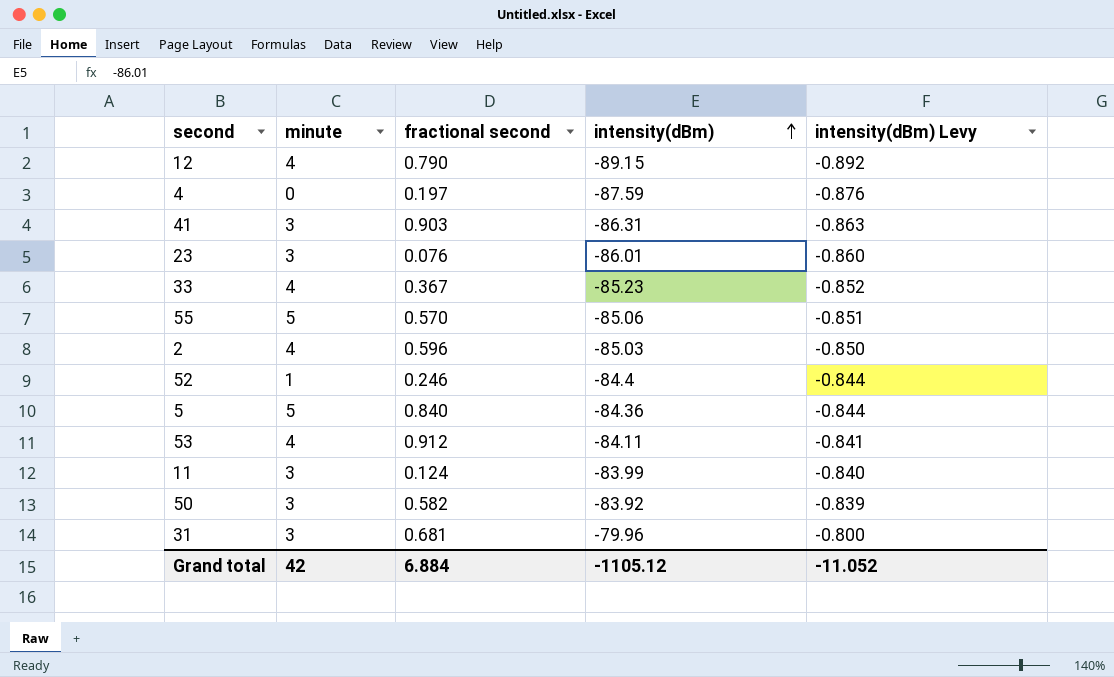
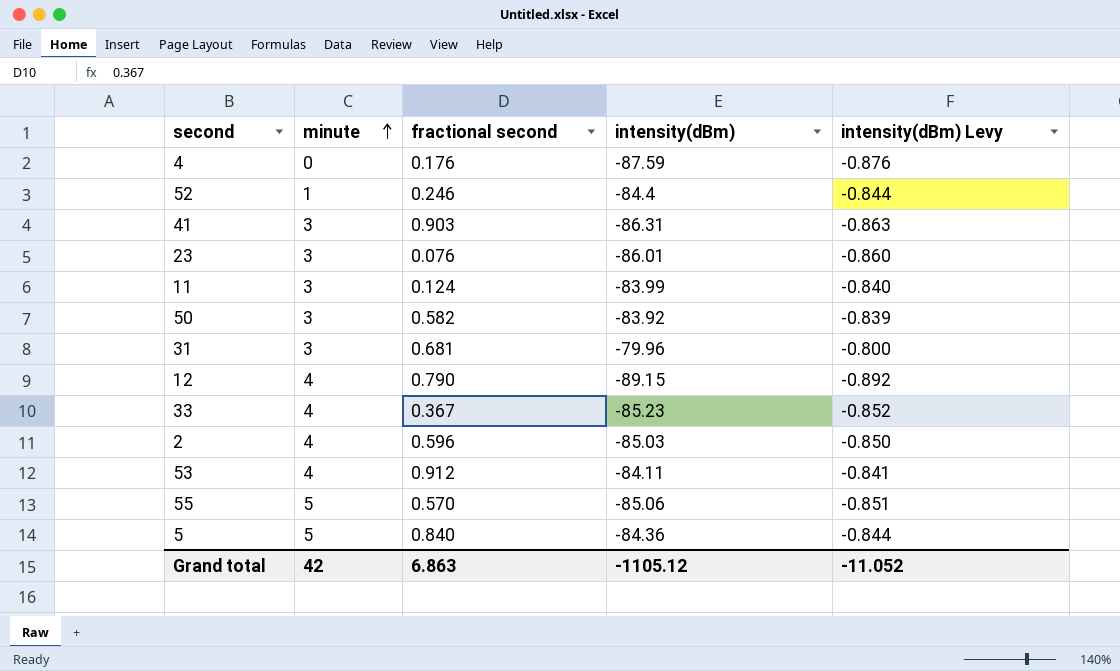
row order: intensity(dBm) ascending -> minute ascending
4 | fractional second: 0.197 -> 0.176
Grand total | fractional second: 6.884 -> 6.863

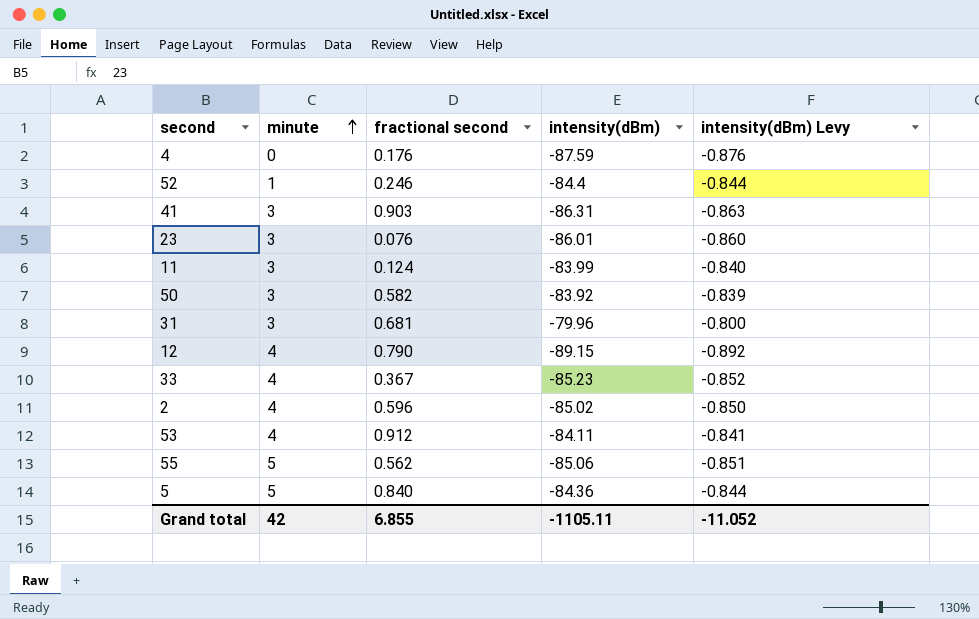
2 | intensity(dBm): -85.03 -> -85.02
55 | fractional second: 0.570 -> 0.562
Grand total | fractional second: 6.863 -> 6.855
Grand total | intensity(dBm): -1105.12 -> -1105.11

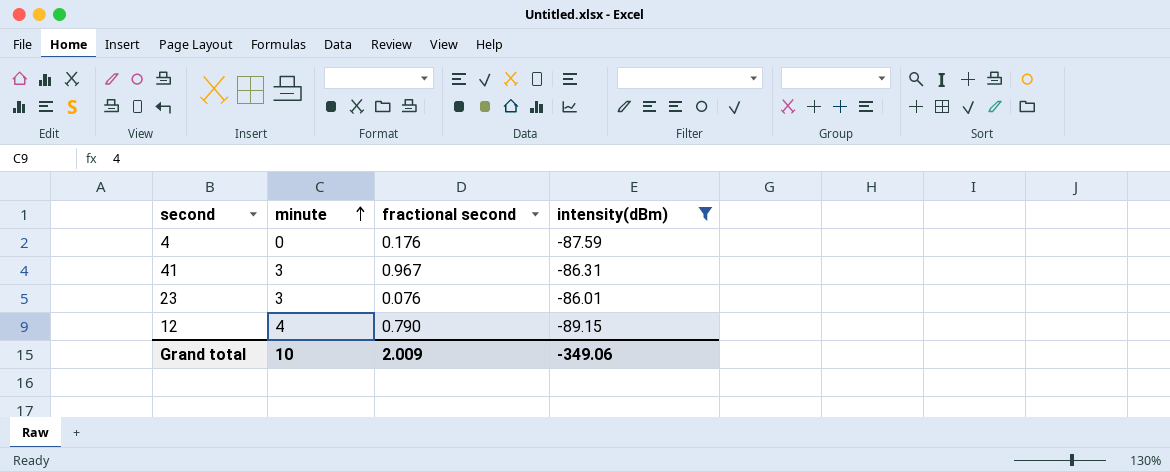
filter: none -> intensity(dBm) <= -86.01
column intensity(dBm) Levy | formula: [intensity(dBm)] * 0.01 -> none
41 | fractional second: 0.903 -> 0.967
Grand total | minute: 42 -> 10
Grand total | fractional second: 6.855 -> 2.009
Grand total | intensity(dBm): -1105.11 -> -349.06

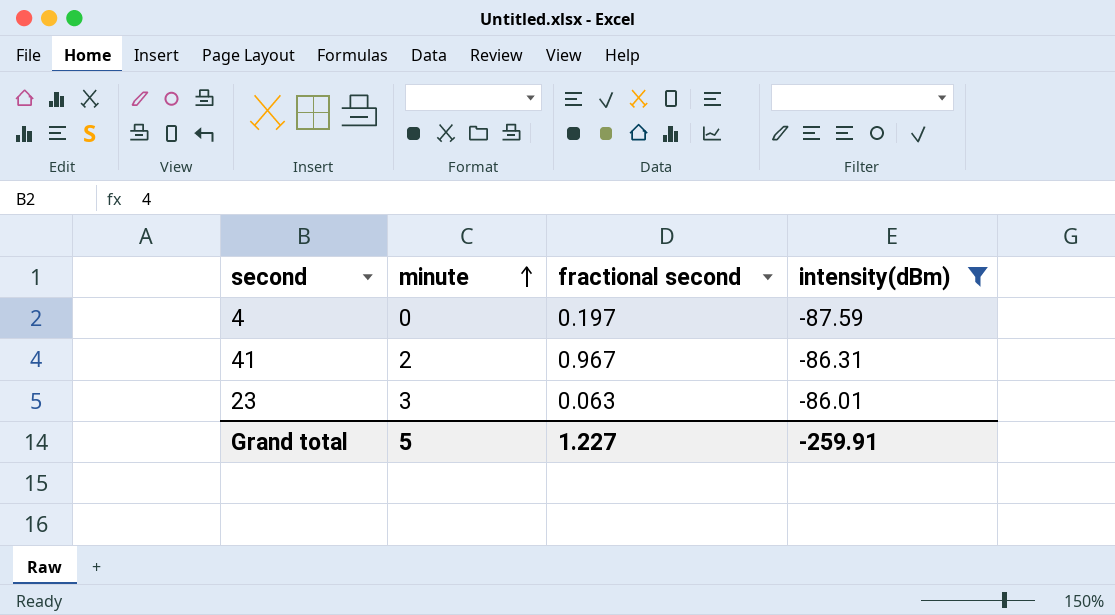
row 12: 4 | 0.790 | -89.15 -> none
4 | fractional second: 0.176 -> 0.197
41 | minute: 3 -> 2
23 | fractional second: 0.076 -> 0.063
Grand total | minute: 10 -> 5
Grand total | fractional second: 2.009 -> 1.227
Grand total | intensity(dBm): -349.06 -> -259.91

